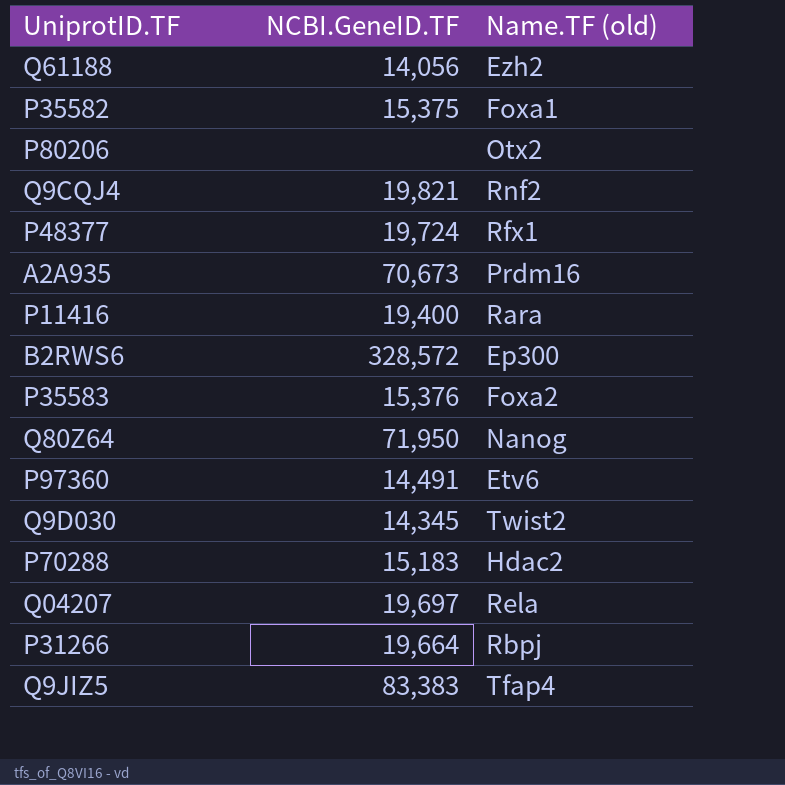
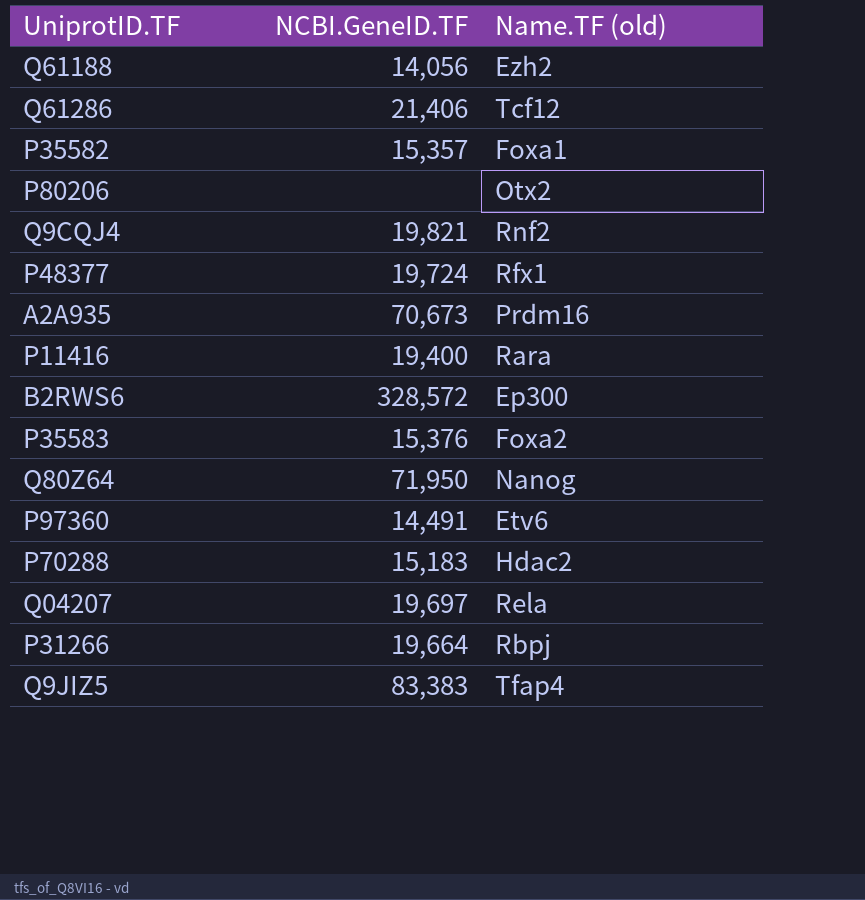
row Q9D030: 14,345 | Twist2 -> none
row Q61286: none -> 21,406 | Tcf12
P35582 | NCBI.GeneID.TF: 15,375 -> 15,357

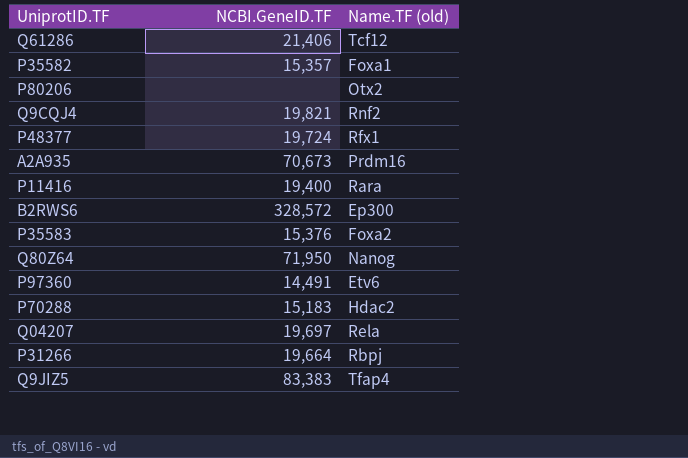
row Q61188: 14,056 | Ezh2 -> none

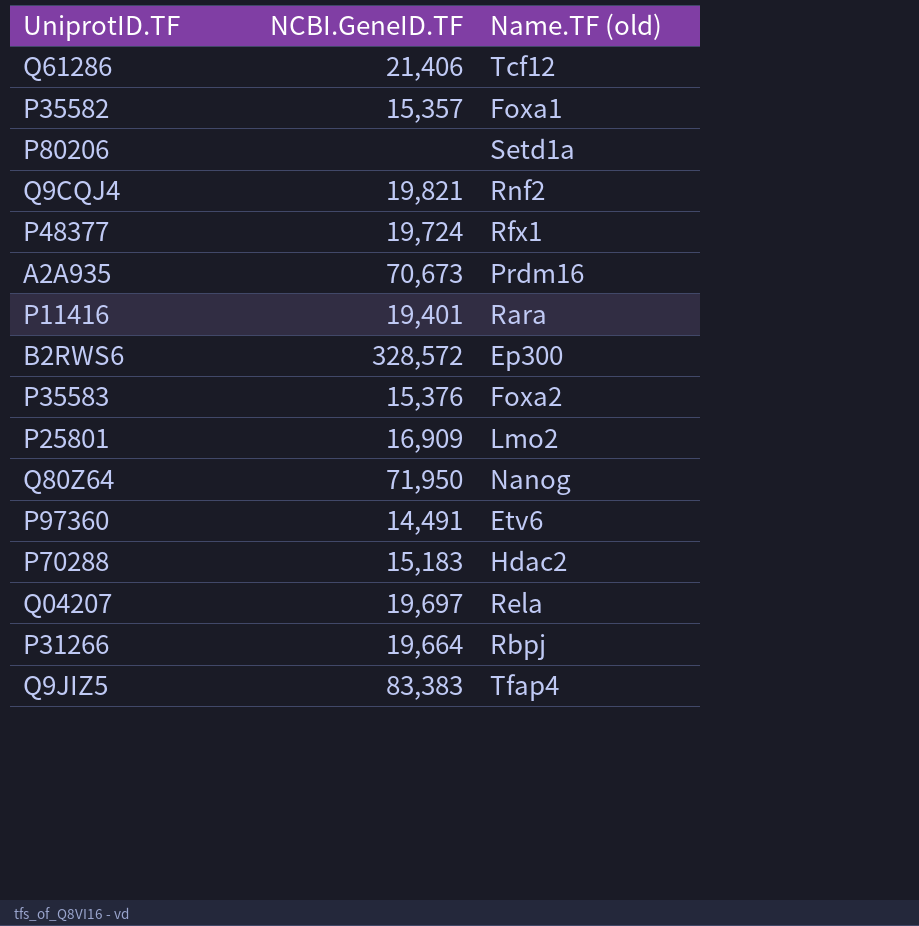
P80206 | Name.TF (old): Otx2 -> Setd1a
P11416 | NCBI.GeneID.TF: 19,400 -> 19,401
row P25801: none -> 16,909 | Lmo2

